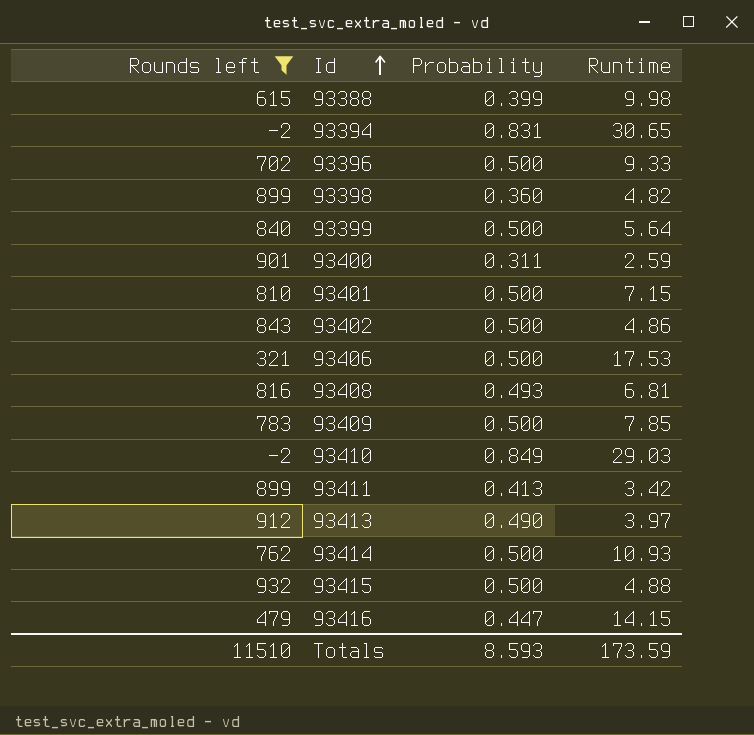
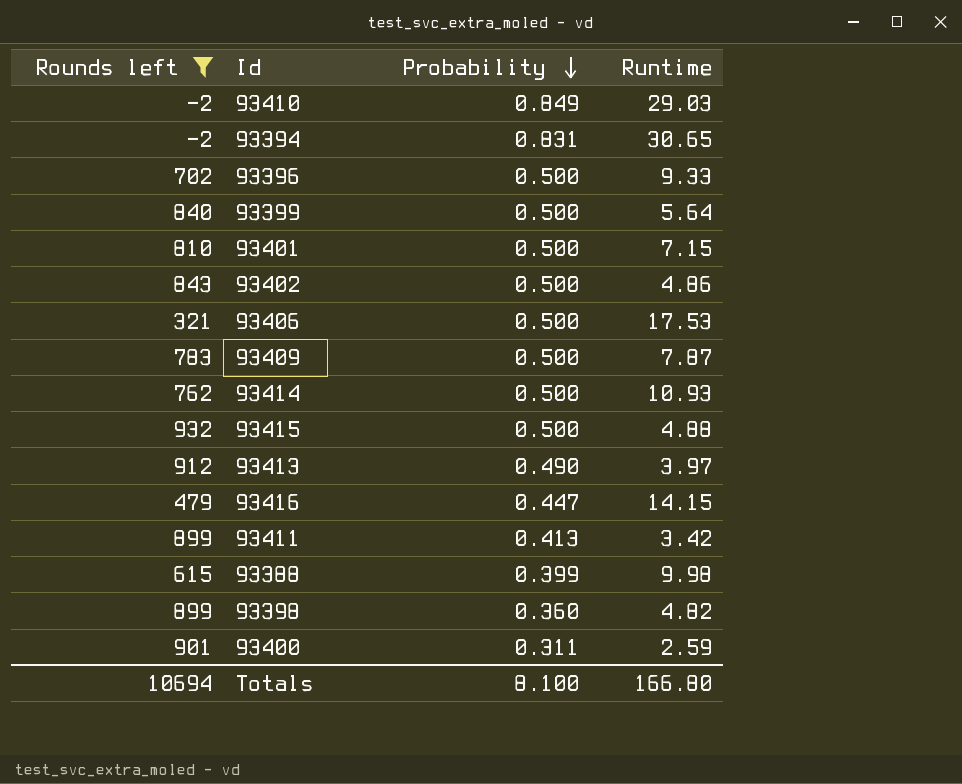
row order: Id ascending -> Probability descending
row 93408: 816 | 0.493 | 6.81 -> none
93409 | Runtime: 7.85 -> 7.87
Totals | Rounds left: 11510 -> 10694
Totals | Probability: 8.593 -> 8.100
Totals | Runtime: 173.59 -> 166.80

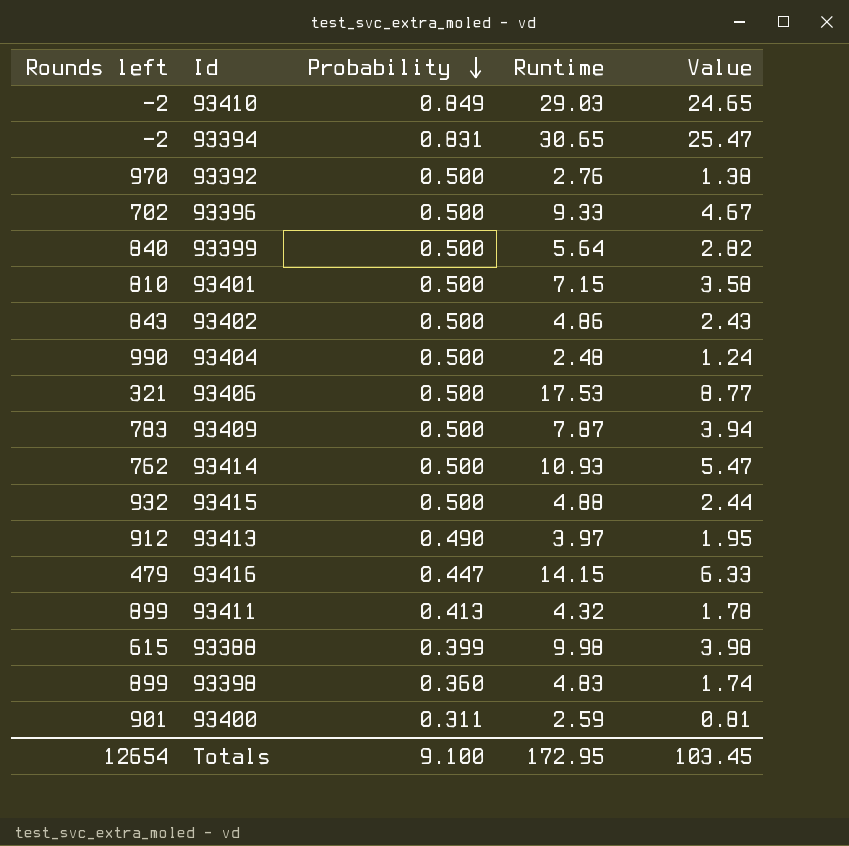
filter: Rounds left <= 932 -> none
column Value | formula: none -> [Probability] * [Runtime]
93411 | Runtime: 3.42 -> 4.32
93398 | Runtime: 4.82 -> 4.83
Totals | Rounds left: 10694 -> 12654
Totals | Probability: 8.100 -> 9.100
Totals | Runtime: 166.80 -> 172.95

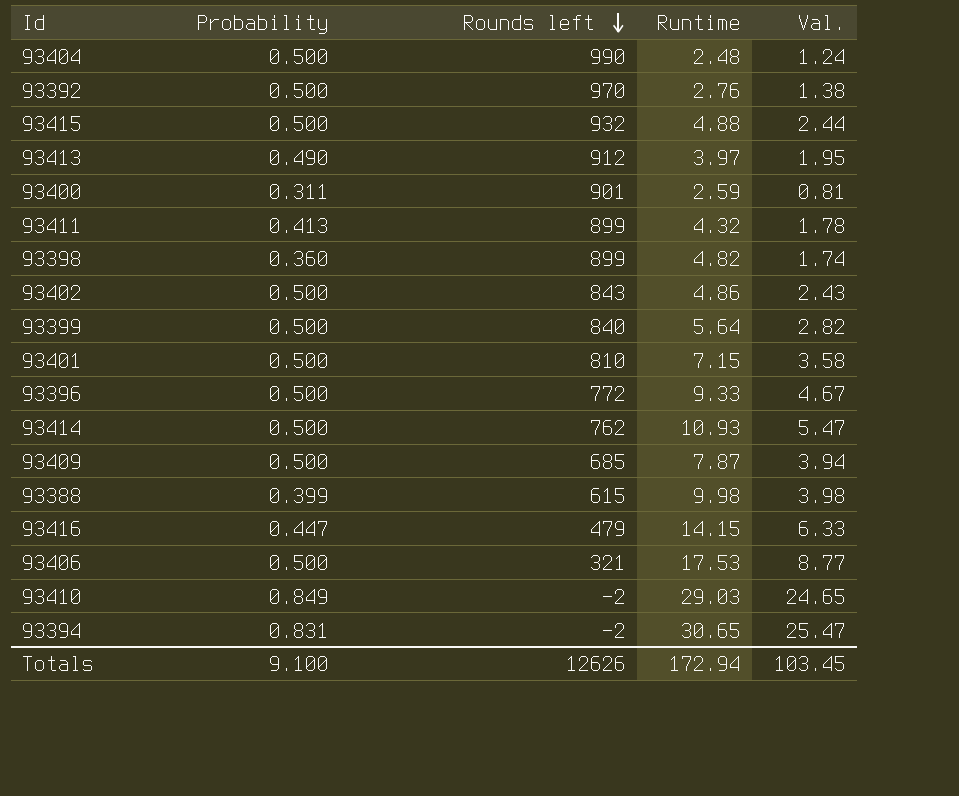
row order: Probability descending -> Rounds left descending
column Rounds left | position: 1 -> 3
column name: Value -> Val.
93398 | Runtime: 4.83 -> 4.82
93396 | Rounds left: 702 -> 772
93409 | Rounds left: 783 -> 685
Totals | Rounds left: 12654 -> 12626
Totals | Runtime: 172.95 -> 172.94

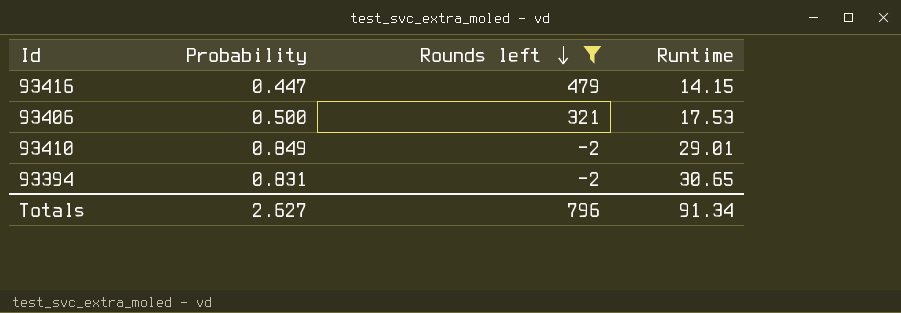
filter: none -> Rounds left <= 479
column Val. | formula: [Probability] * [Runtime] -> none
93410 | Runtime: 29.03 -> 29.01
Totals | Probability: 9.100 -> 2.627
Totals | Rounds left: 12626 -> 796
Totals | Runtime: 172.94 -> 91.34

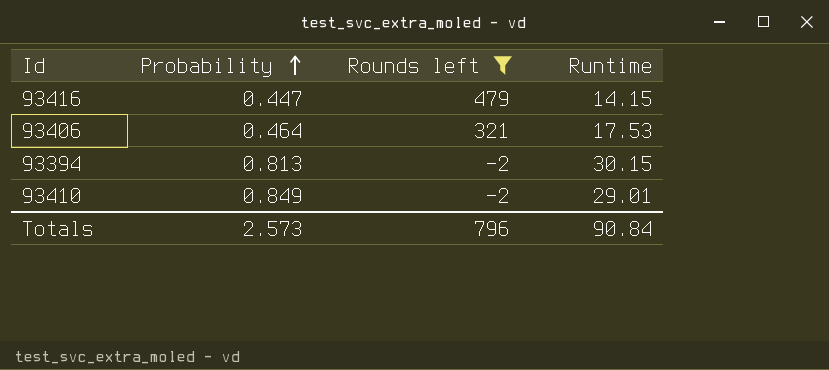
row order: Rounds left descending -> Probability ascending
93406 | Probability: 0.500 -> 0.464
93394 | Probability: 0.831 -> 0.813
93394 | Runtime: 30.65 -> 30.15
Totals | Probability: 2.627 -> 2.573
Totals | Runtime: 91.34 -> 90.84

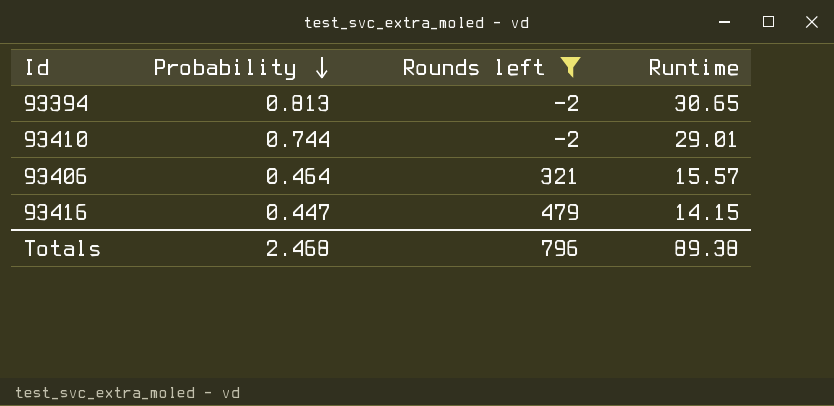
row order: Probability ascending -> Probability descending
93394 | Runtime: 30.15 -> 30.65
93410 | Probability: 0.849 -> 0.744
93406 | Runtime: 17.53 -> 15.57
Totals | Probability: 2.573 -> 2.468
Totals | Runtime: 90.84 -> 89.38

